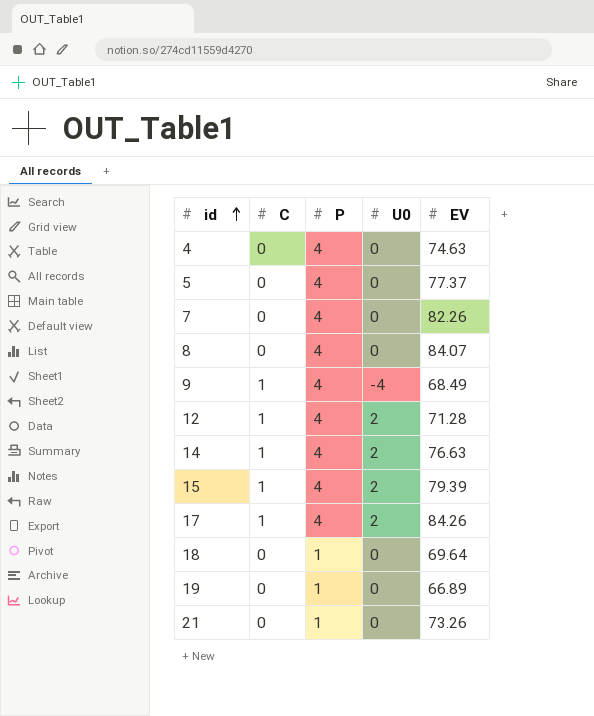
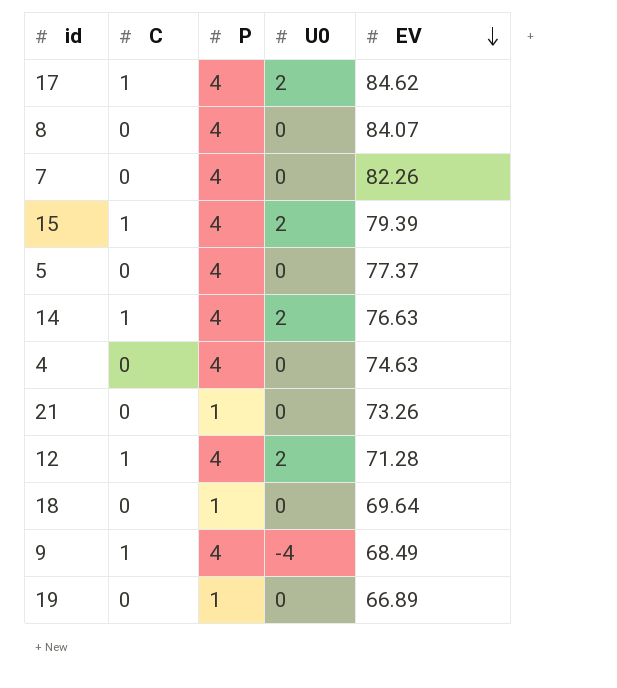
row order: id ascending -> EV descending
17 | EV: 84.26 -> 84.62

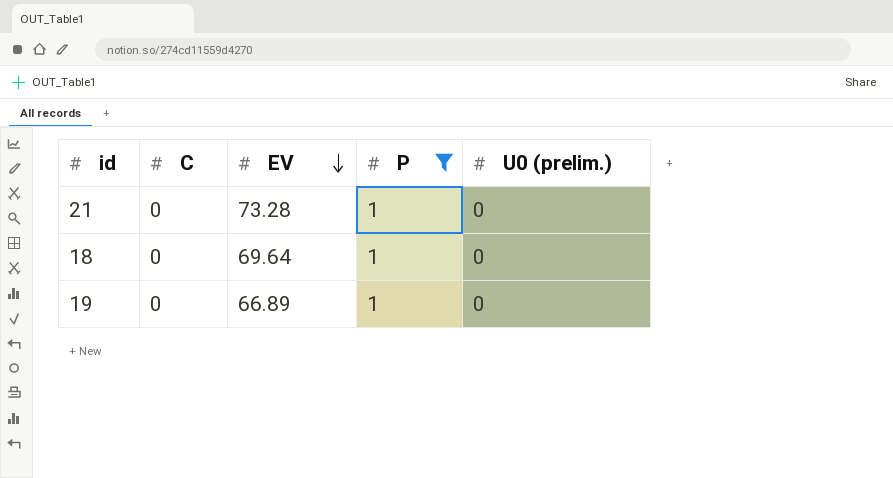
filter: none -> P = 1
column EV | position: 5 -> 3
column name: U0 -> U0 (prelim.)
21 | EV: 73.26 -> 73.28

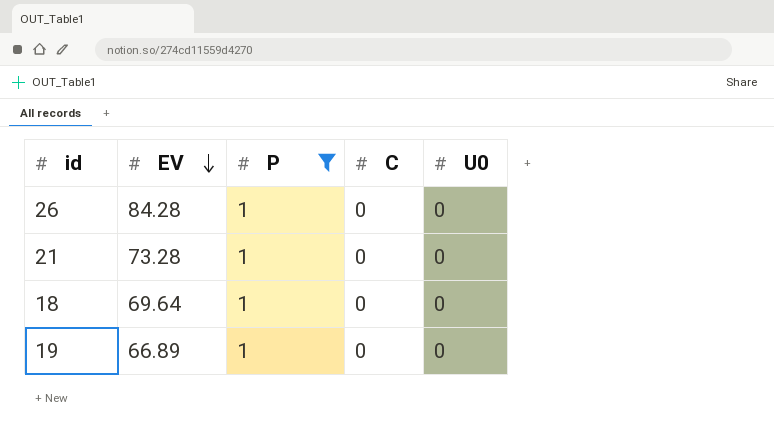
column C | position: 2 -> 4
column name: U0 (prelim.) -> U0
row 26: none -> 84.28 | 1 | 0 | 0

